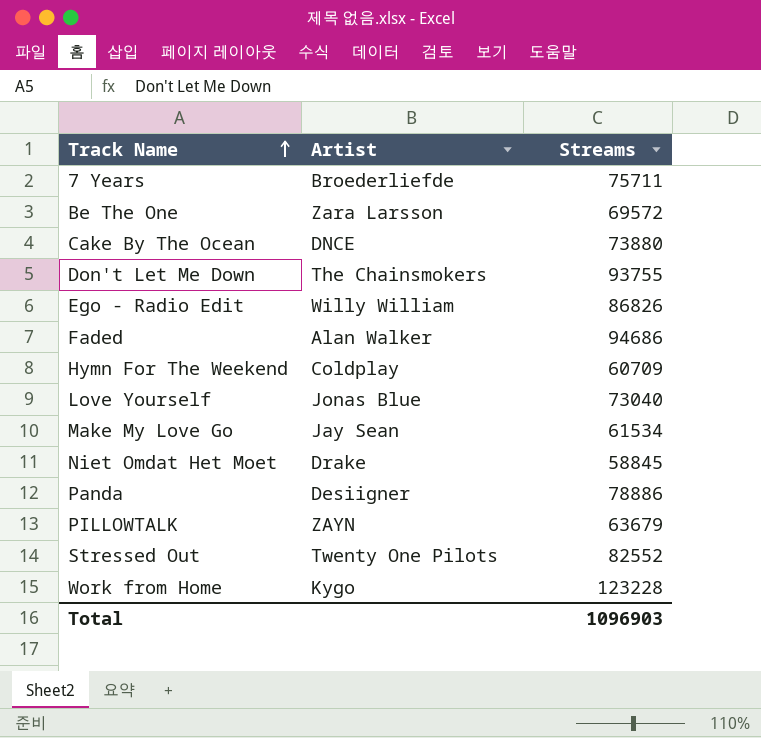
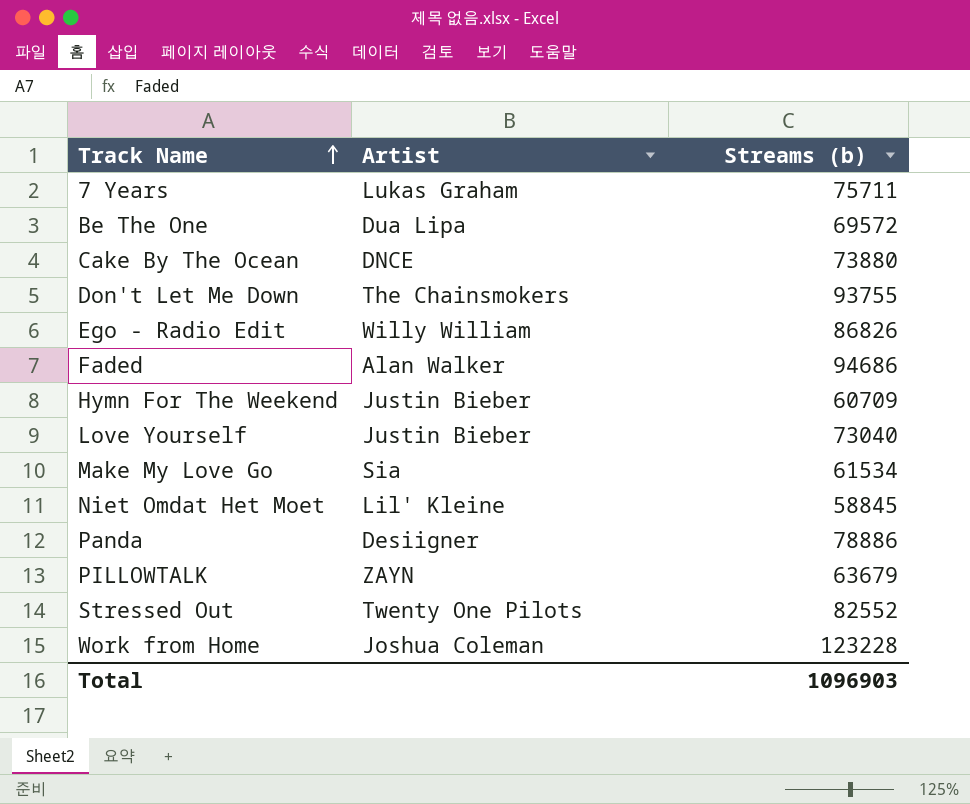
column name: Streams -> Streams (b)
7 Years | Artist: Broederliefde -> Lukas Graham
Be The One | Artist: Zara Larsson -> Dua Lipa
Hymn For The Weekend | Artist: Coldplay -> Justin Bieber
Love Yourself | Artist: Jonas Blue -> Justin Bieber
Make My Love Go | Artist: Jay Sean -> Sia
Niet Omdat Het Moet | Artist: Drake -> Lil' Kleine
Work from Home | Artist: Kygo -> Joshua Coleman

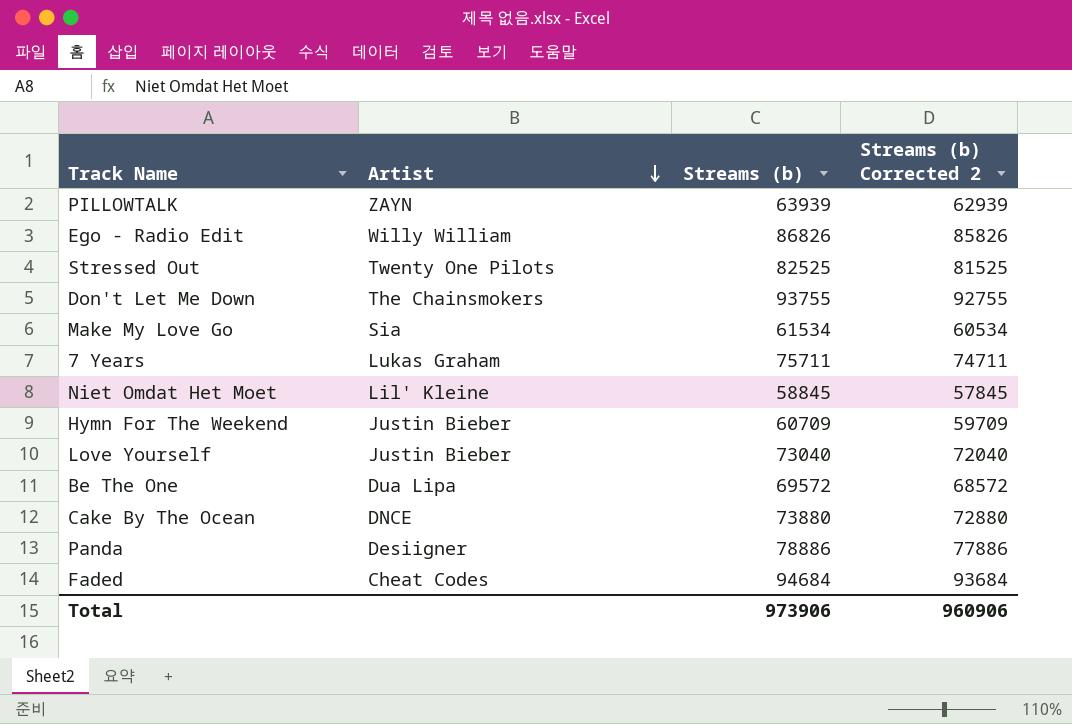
row order: Track Name ascending -> Artist descending
column Streams (b) Corrected 2 | formula: none -> [Streams (b)] - 1000
row Work from Home: Joshua Coleman | 123228 -> none
PILLOWTALK | Streams (b): 63679 -> 63939
Stressed Out | Streams (b): 82552 -> 82525
Faded | Artist: Alan Walker -> Cheat Codes
Faded | Streams (b): 94686 -> 94684
Total | Streams (b): 1096903 -> 973906

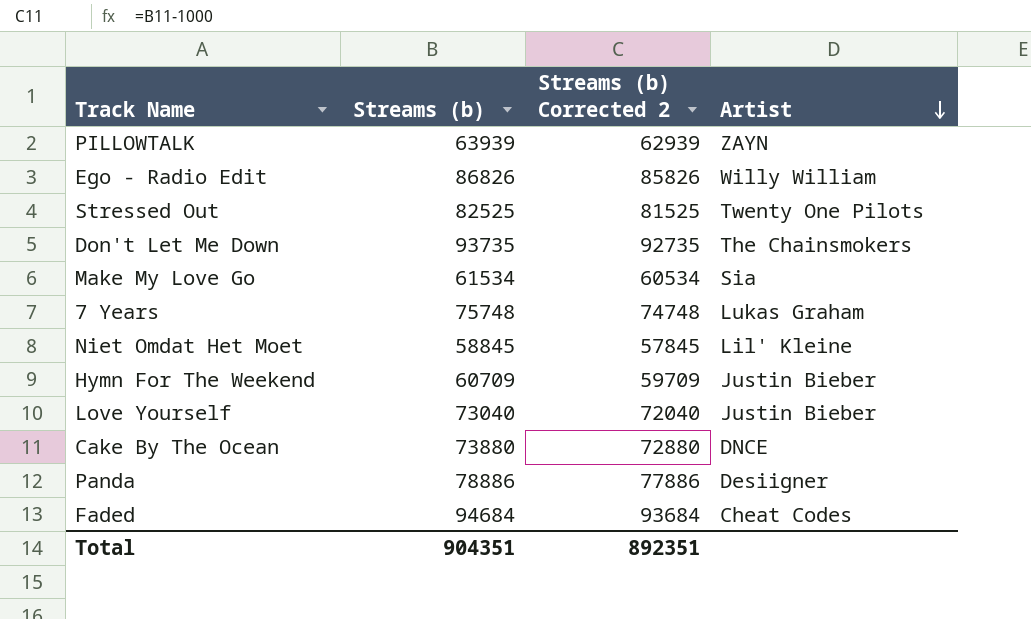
column Artist | position: 2 -> 4
row Be The One: Dua Lipa | 69572 | 68572 -> none
Don't Let Me Down | Streams (b): 93755 -> 93735
Don't Let Me Down | Streams (b) Corrected 2: 92755 -> 92735
7 Years | Streams (b): 75711 -> 75748
7 Years | Streams (b) Corrected 2: 74711 -> 74748
Total | Streams (b): 973906 -> 904351
Total | Streams (b) Corrected 2: 960906 -> 892351

